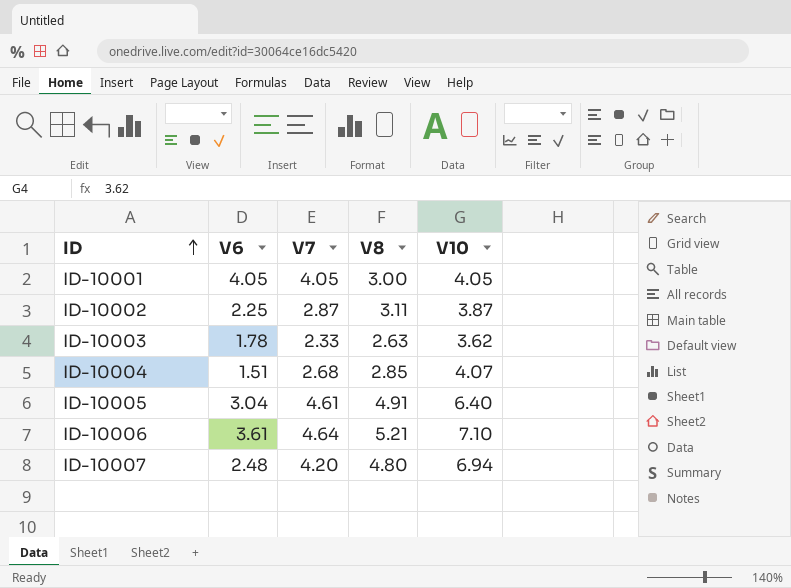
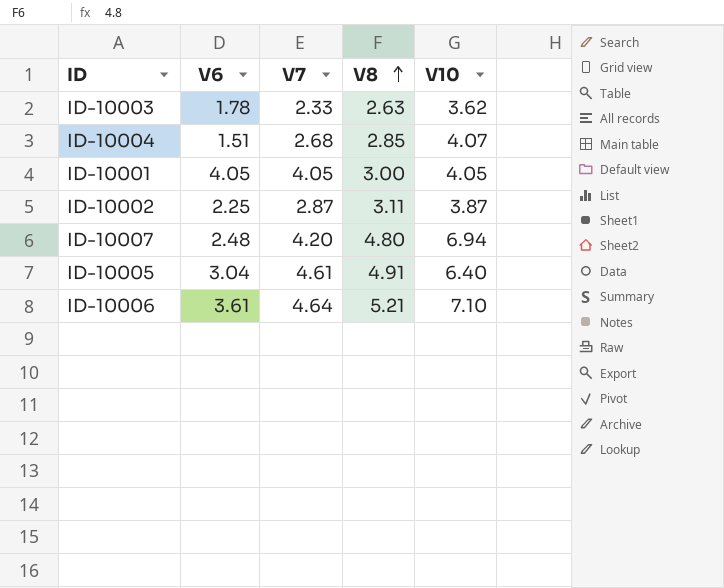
row order: ID ascending -> V8 ascending

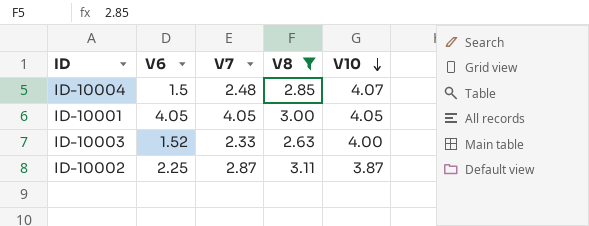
filter: none -> V8 <= 3.11
row order: V8 ascending -> V10 descending
ID-10004 | V6: 1.51 -> 1.5
ID-10004 | V7: 2.68 -> 2.48
ID-10003 | V6: 1.78 -> 1.52
ID-10003 | V10: 3.62 -> 4.00

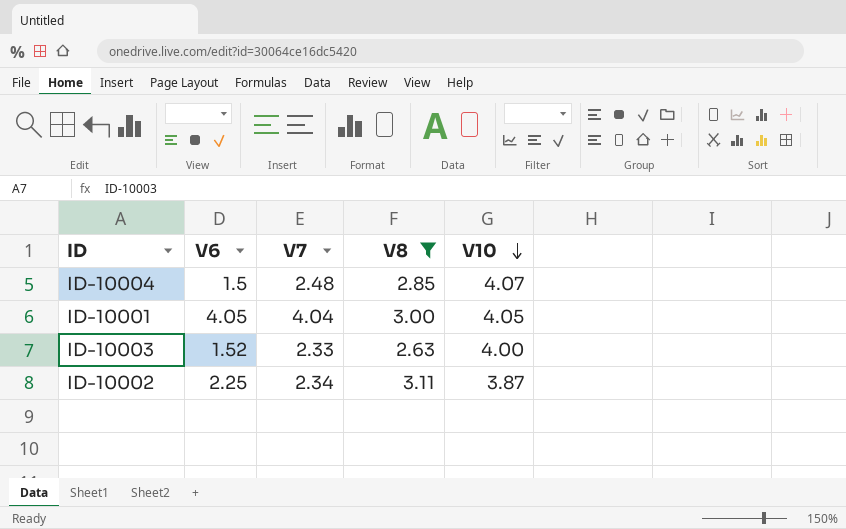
ID-10001 | V7: 4.05 -> 4.04
ID-10002 | V7: 2.87 -> 2.34

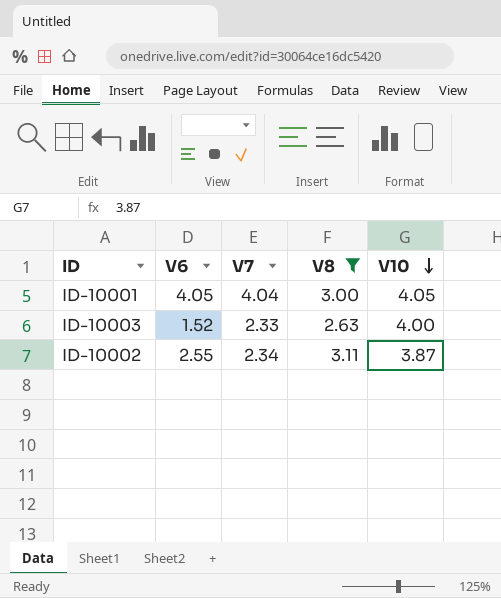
row ID-10004: 1.5 | 2.48 | 2.85 | 4.07 -> none
ID-10002 | V6: 2.25 -> 2.55

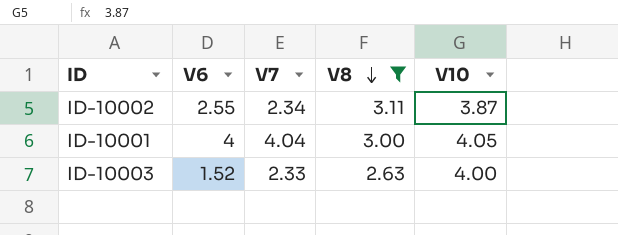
row order: V10 descending -> V8 descending
ID-10001 | V6: 4.05 -> 4

